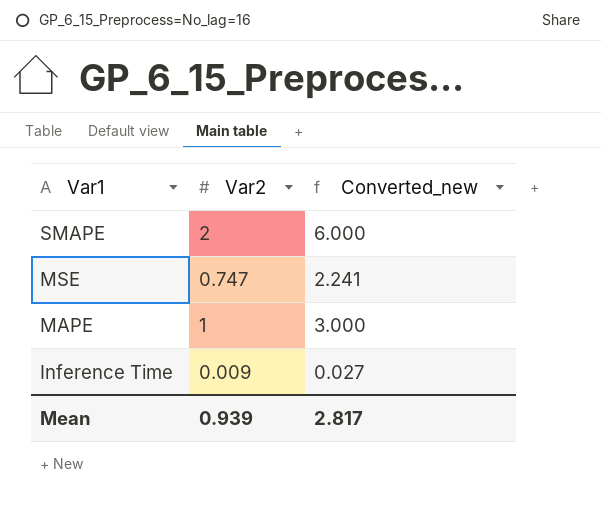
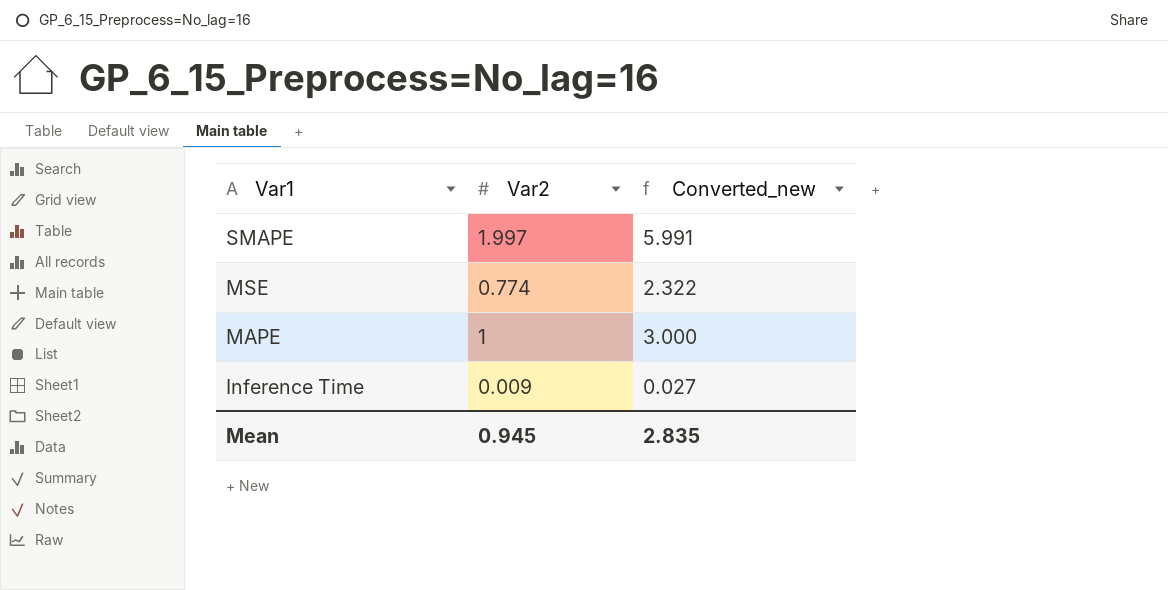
SMAPE | Var2: 2 -> 1.997
SMAPE | Converted_new: 6.000 -> 5.991
MSE | Var2: 0.747 -> 0.774
MSE | Converted_new: 2.241 -> 2.322
Mean | Var2: 0.939 -> 0.945
Mean | Converted_new: 2.817 -> 2.835

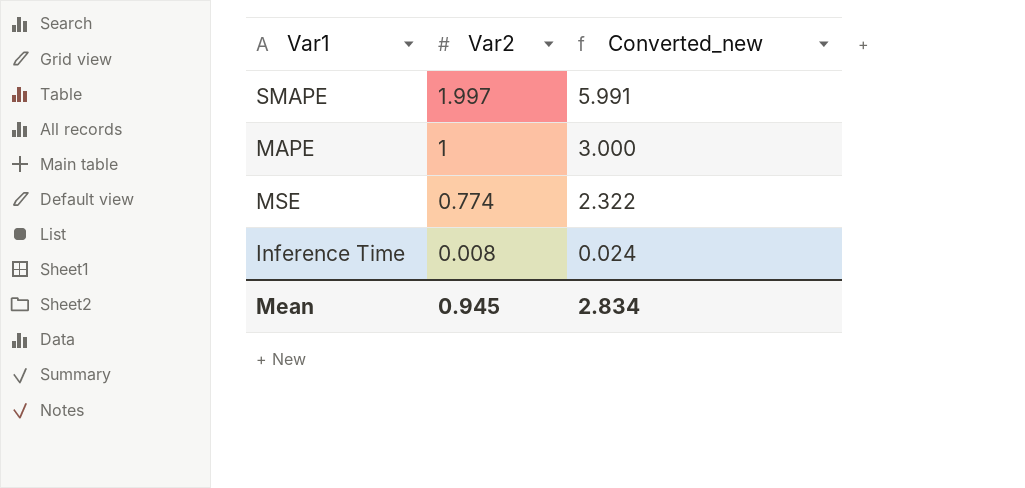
row order: Var1 descending -> Var2 descending
Inference Time | Var2: 0.009 -> 0.008
Inference Time | Converted_new: 0.027 -> 0.024
Mean | Converted_new: 2.835 -> 2.834

